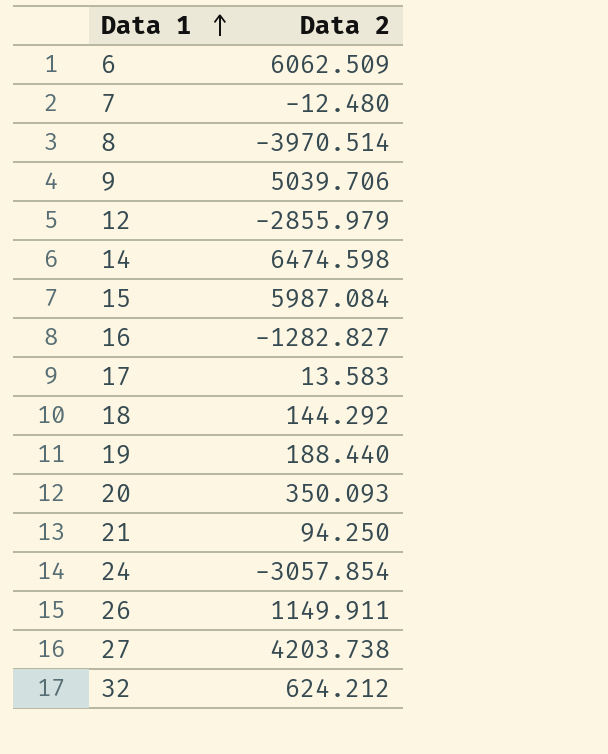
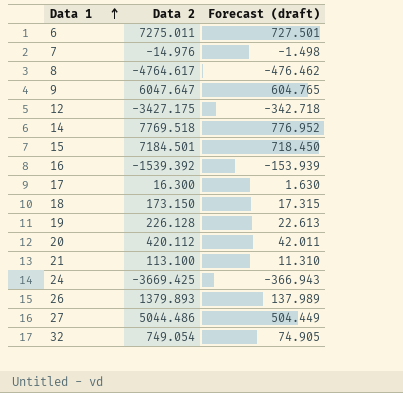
column Forecast (draft) | formula: none -> [Data 2] * 0.1
6 | Data 2: 6062.509 -> 7275.011
7 | Data 2: -12.480 -> -14.976
8 | Data 2: -3970.514 -> -4764.617
9 | Data 2: 5039.706 -> 6047.647
12 | Data 2: -2855.979 -> -3427.175
14 | Data 2: 6474.598 -> 7769.518
15 | Data 2: 5987.084 -> 7184.501
16 | Data 2: -1282.827 -> -1539.392
17 | Data 2: 13.583 -> 16.300
18 | Data 2: 144.292 -> 173.150
19 | Data 2: 188.440 -> 226.128
20 | Data 2: 350.093 -> 420.112
21 | Data 2: 94.250 -> 113.100
24 | Data 2: -3057.854 -> -3669.425
26 | Data 2: 1149.911 -> 1379.893
27 | Data 2: 4203.738 -> 5044.486
32 | Data 2: 624.212 -> 749.054

